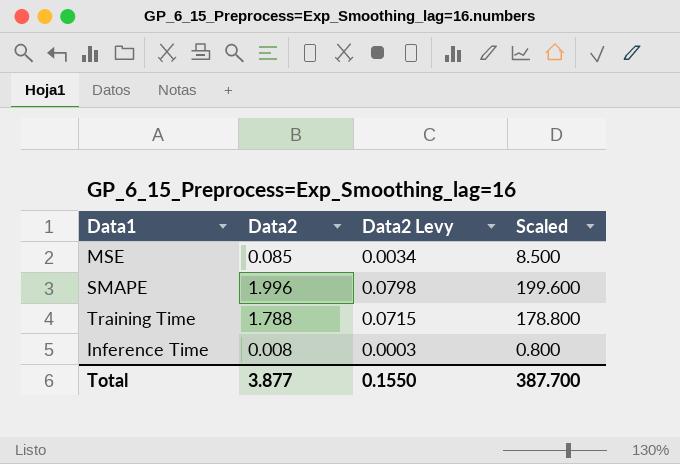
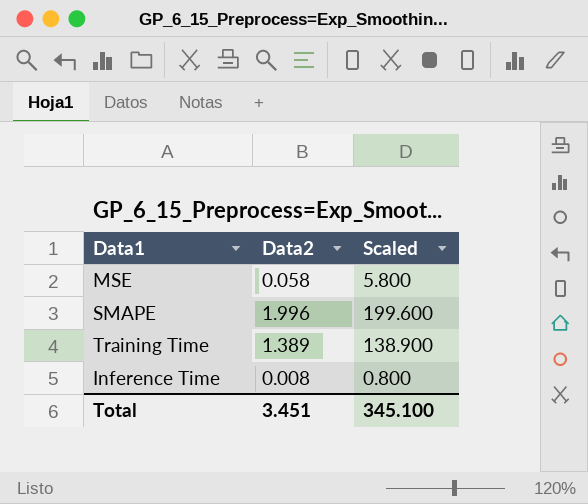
column Data2 Levy | formula: [Data2] * 0.04 -> none
MSE | Data2: 0.085 -> 0.058
MSE | Scaled: 8.500 -> 5.800
Training Time | Data2: 1.788 -> 1.389
Training Time | Scaled: 178.800 -> 138.900
Total | Data2: 3.877 -> 3.451
Total | Scaled: 387.700 -> 345.100

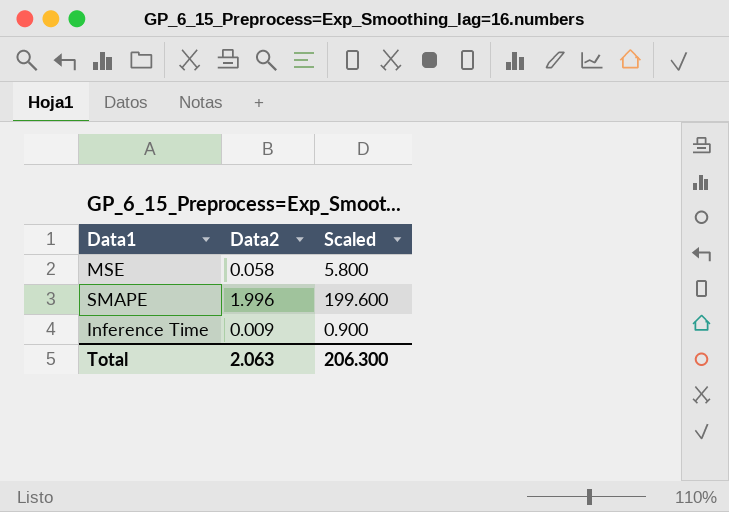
row Training Time: 1.389 | 138.900 -> none
Inference Time | Data2: 0.008 -> 0.009
Inference Time | Scaled: 0.800 -> 0.900
Total | Data2: 3.451 -> 2.063
Total | Scaled: 345.100 -> 206.300

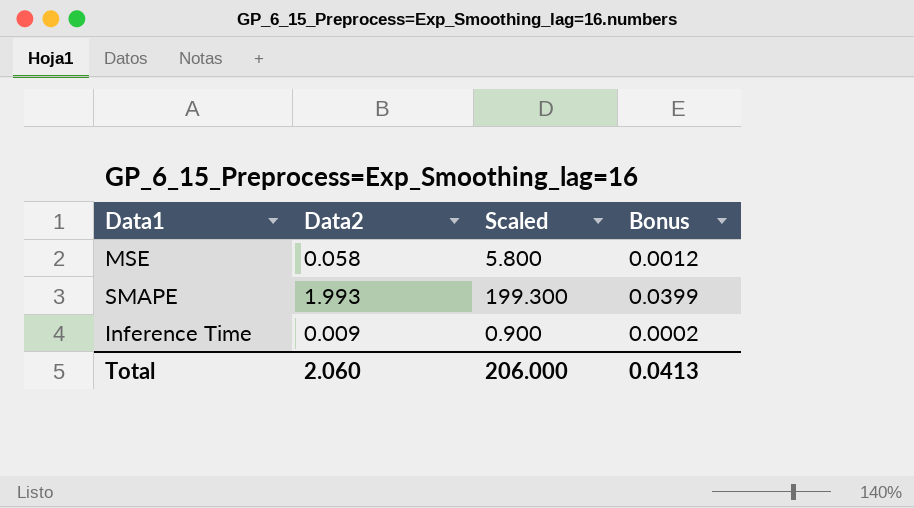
column Bonus | formula: none -> [Data2] * 0.02
SMAPE | Data2: 1.996 -> 1.993
SMAPE | Scaled: 199.600 -> 199.300
Total | Data2: 2.063 -> 2.060
Total | Scaled: 206.300 -> 206.000

